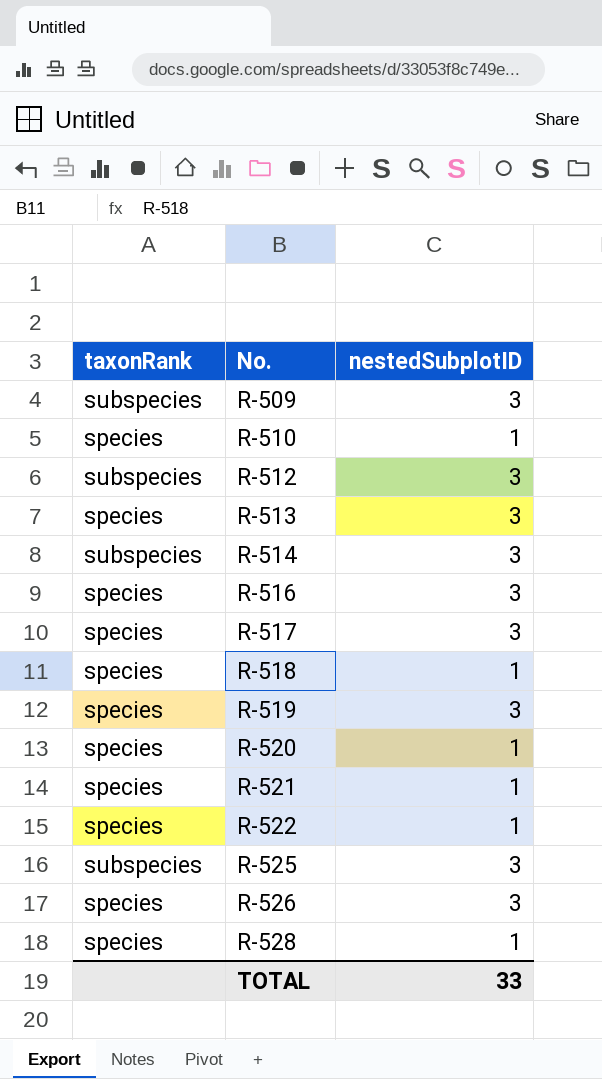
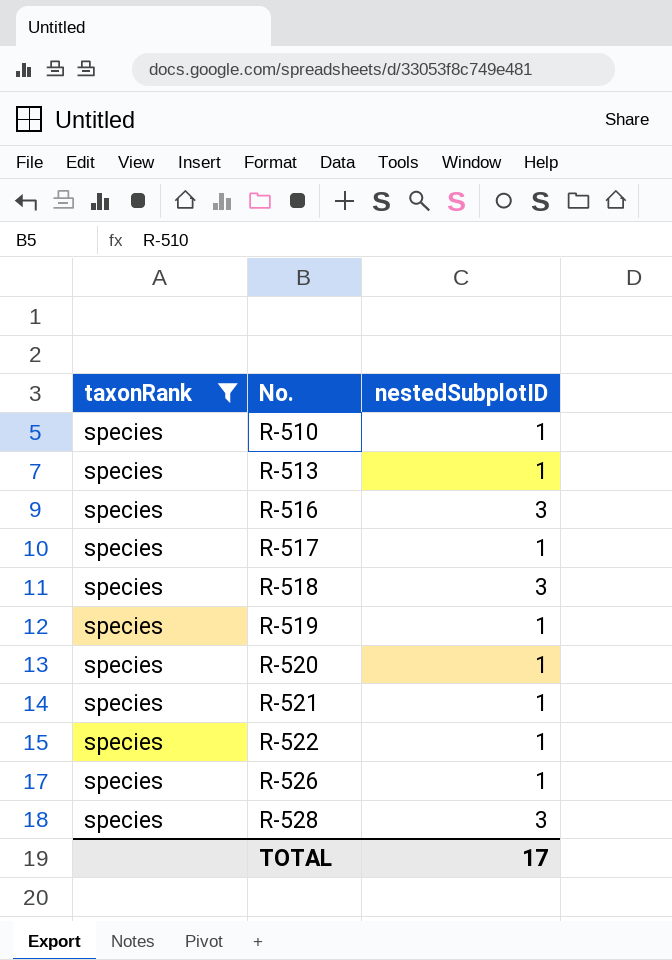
filter: none -> taxonRank = species
R-513 | nestedSubplotID: 3 -> 1
R-517 | nestedSubplotID: 3 -> 1
R-518 | nestedSubplotID: 1 -> 3
R-519 | nestedSubplotID: 3 -> 1
R-526 | nestedSubplotID: 3 -> 1
R-528 | nestedSubplotID: 1 -> 3
TOTAL | nestedSubplotID: 33 -> 17

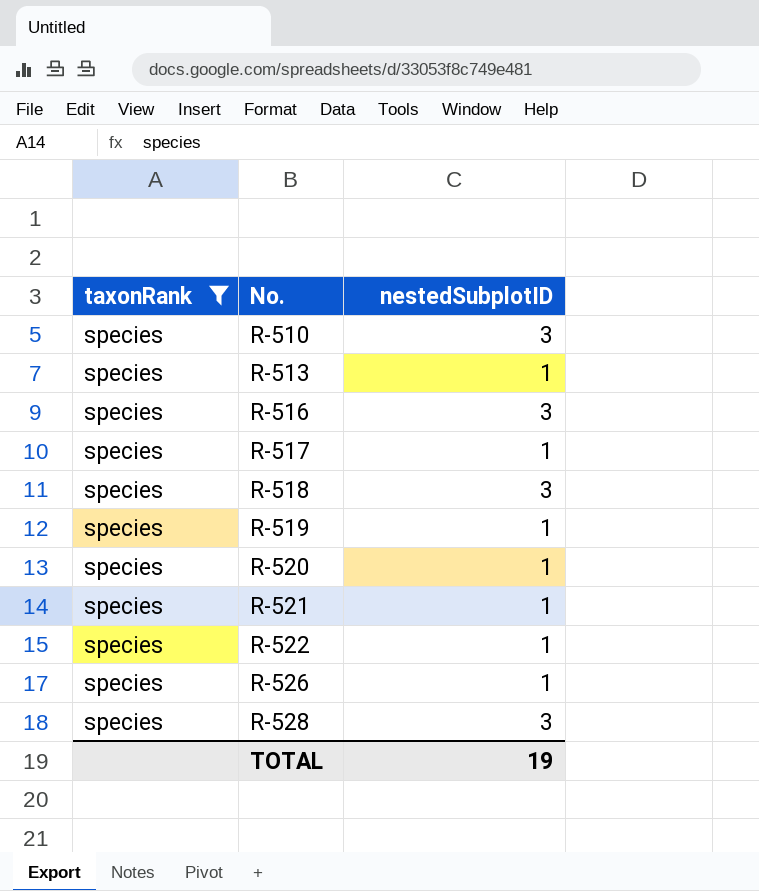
R-510 | nestedSubplotID: 1 -> 3
TOTAL | nestedSubplotID: 17 -> 19

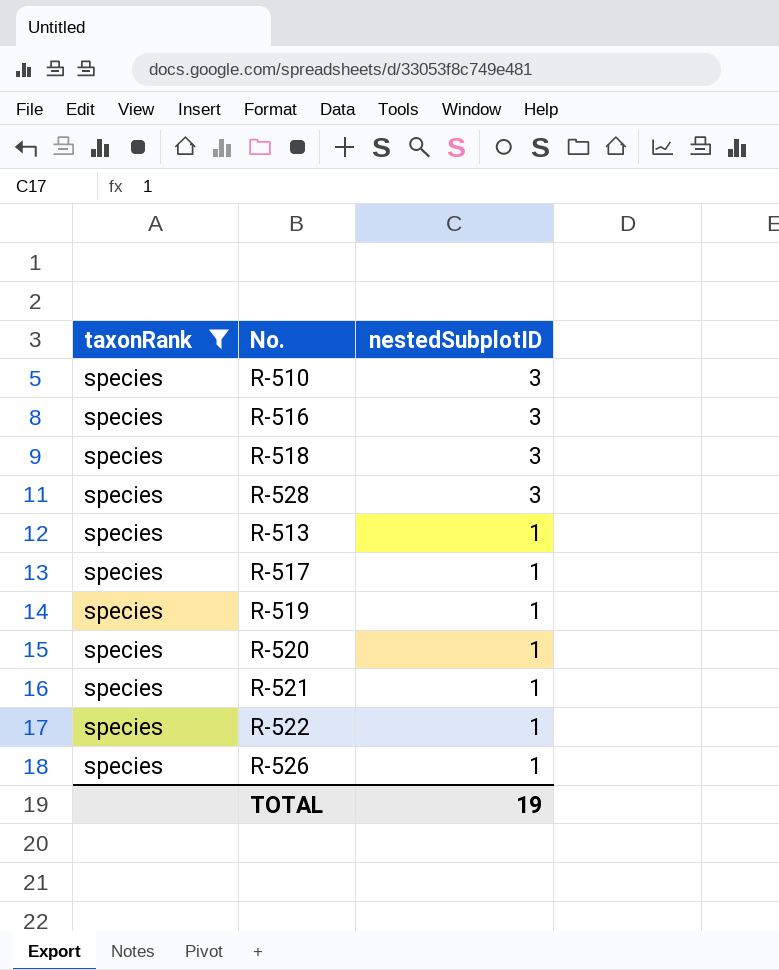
row order: No. ascending -> nestedSubplotID descending

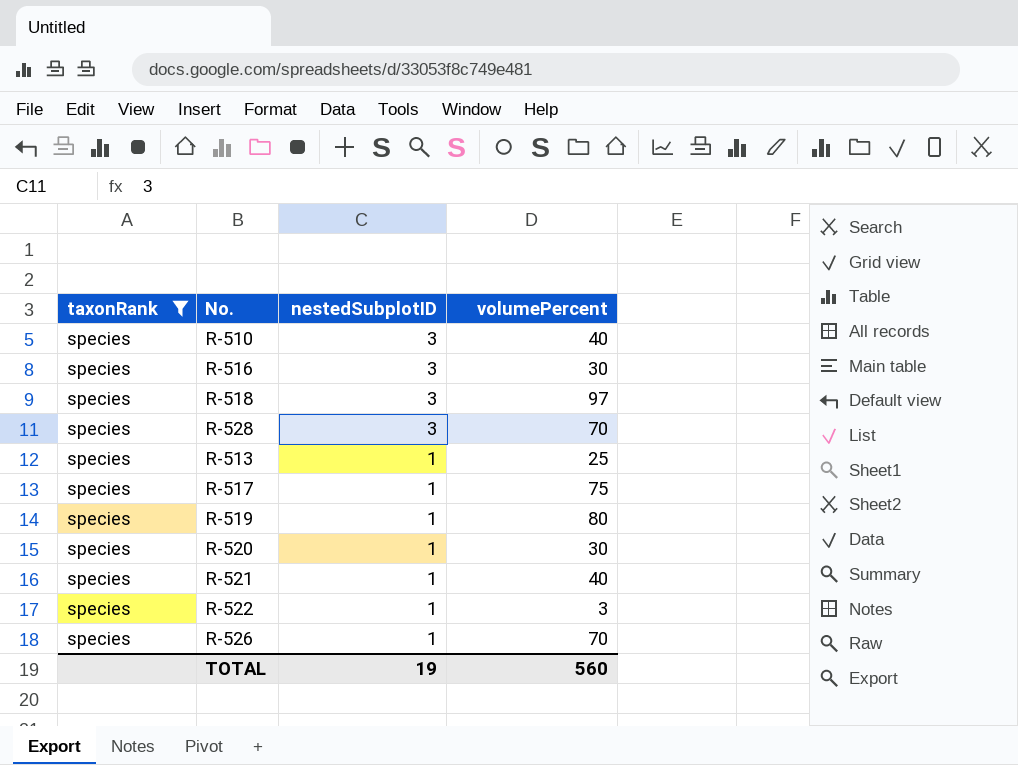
column volumePercent | position: none -> 4

